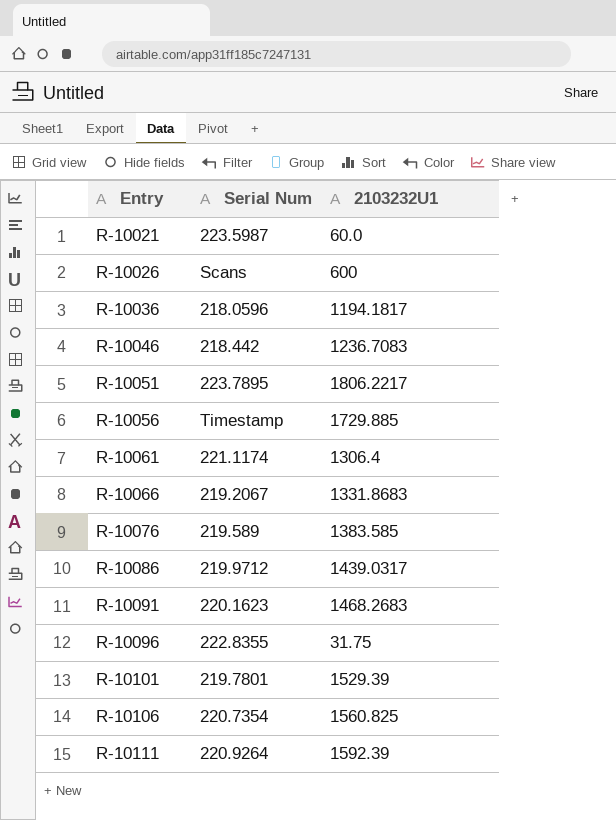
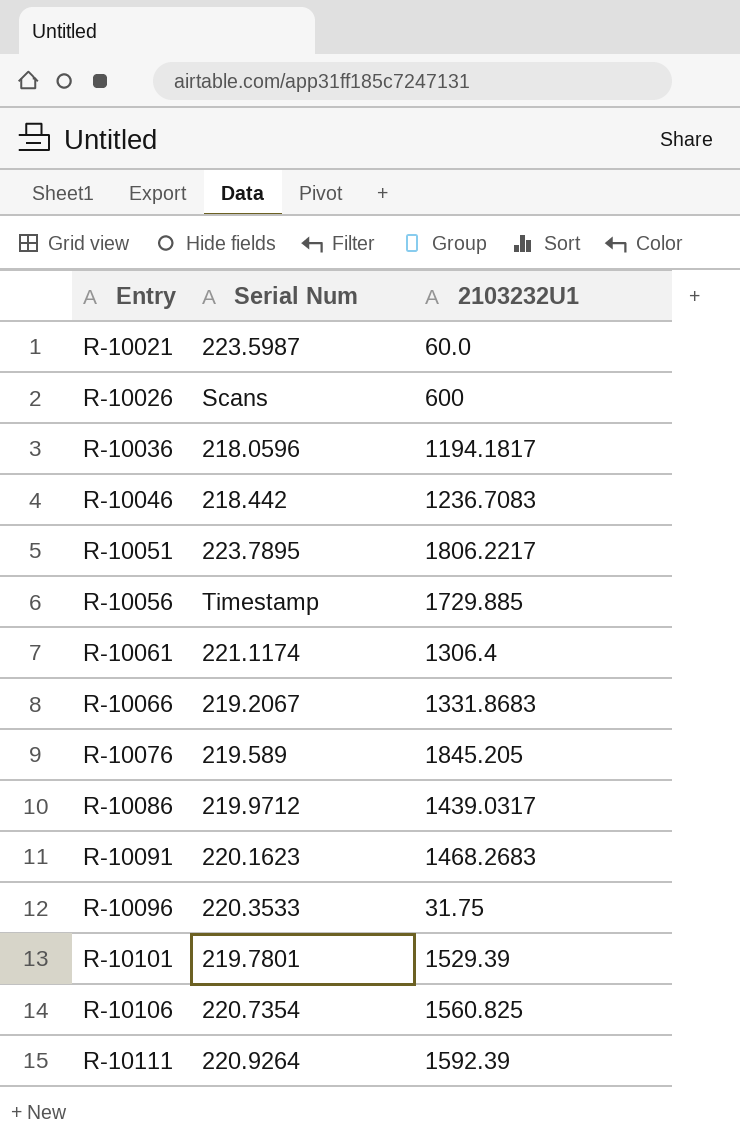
R-10076 | 2103232U1: 1383.585 -> 1845.205
R-10096 | Serial Num: 222.8355 -> 220.3533

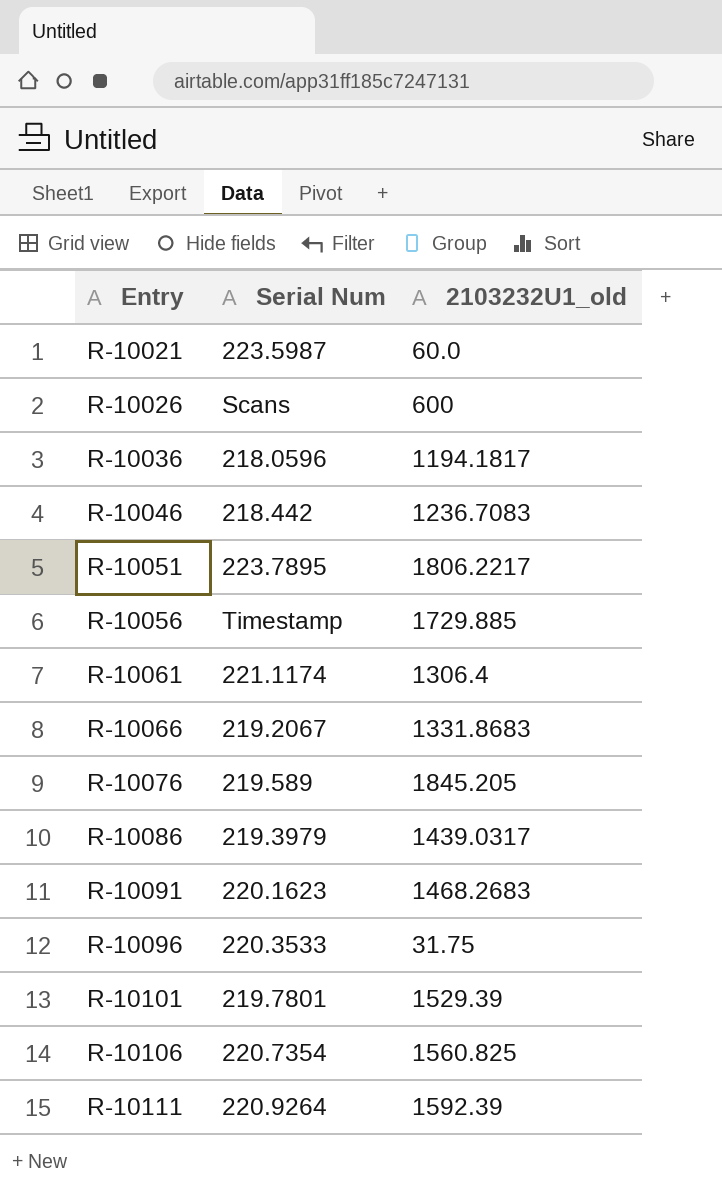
column name: 2103232U1 -> 2103232U1_old
R-10086 | Serial Num: 219.9712 -> 219.3979

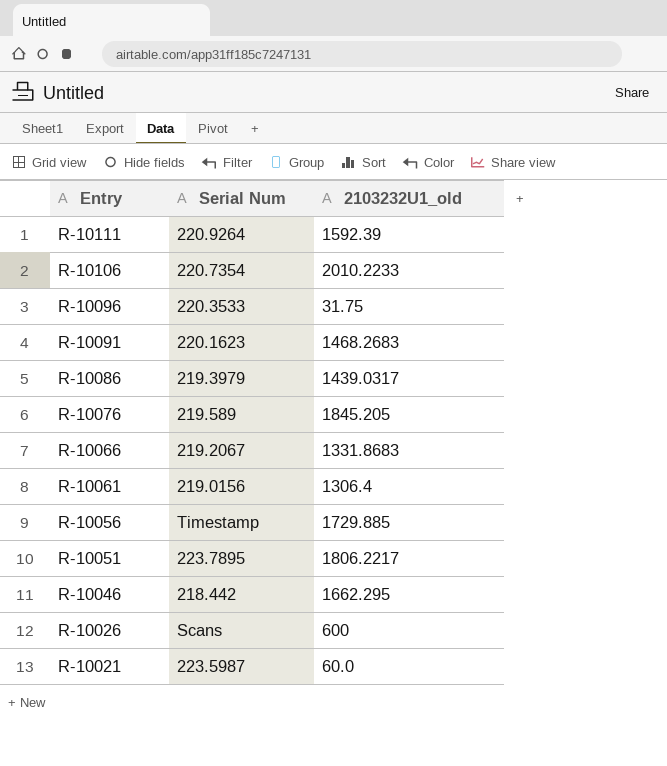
row order: Entry ascending -> Entry descending
row R-10036: 218.0596 | 1194.1817 -> none
row R-10101: 219.7801 | 1529.39 -> none
R-10106 | 2103232U1_old: 1560.825 -> 2010.2233
R-10061 | Serial Num: 221.1174 -> 219.0156
R-10046 | 2103232U1_old: 1236.7083 -> 1662.295

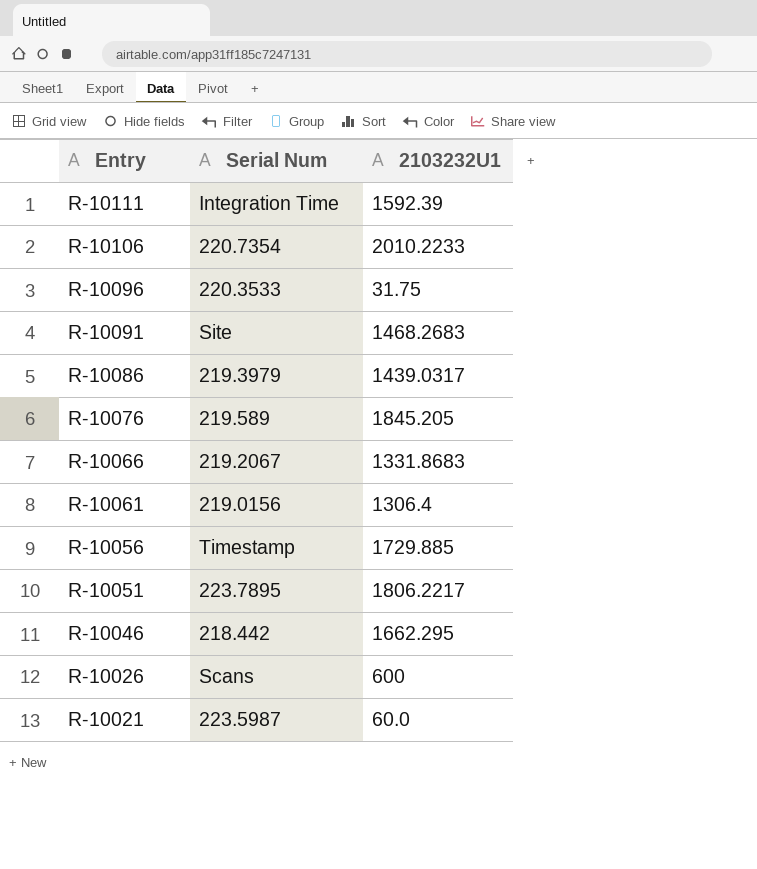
column name: 2103232U1_old -> 2103232U1
R-10111 | Serial Num: 220.9264 -> Integration Time
R-10091 | Serial Num: 220.1623 -> Site

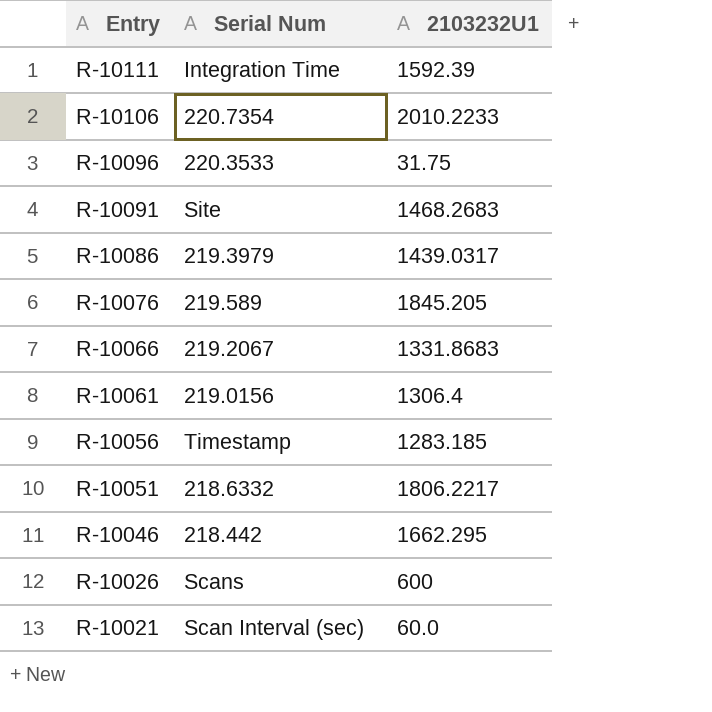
R-10056 | 2103232U1: 1729.885 -> 1283.185
R-10051 | Serial Num: 223.7895 -> 218.6332
R-10021 | Serial Num: 223.5987 -> Scan Interval (sec)

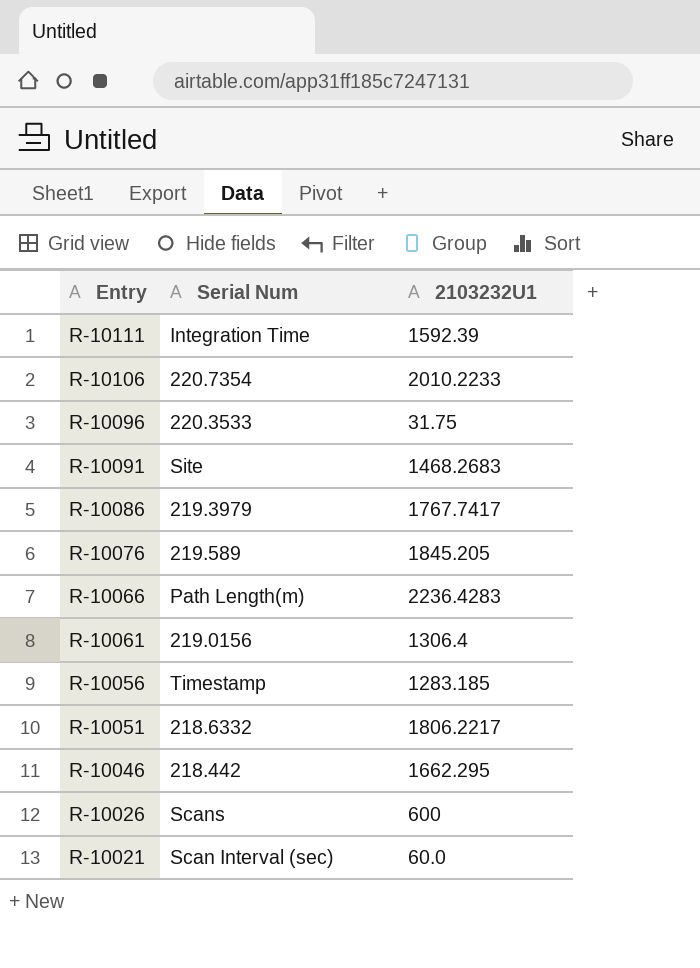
R-10086 | 2103232U1: 1439.0317 -> 1767.7417
R-10066 | Serial Num: 219.2067 -> Path Length(m)
R-10066 | 2103232U1: 1331.8683 -> 2236.4283

